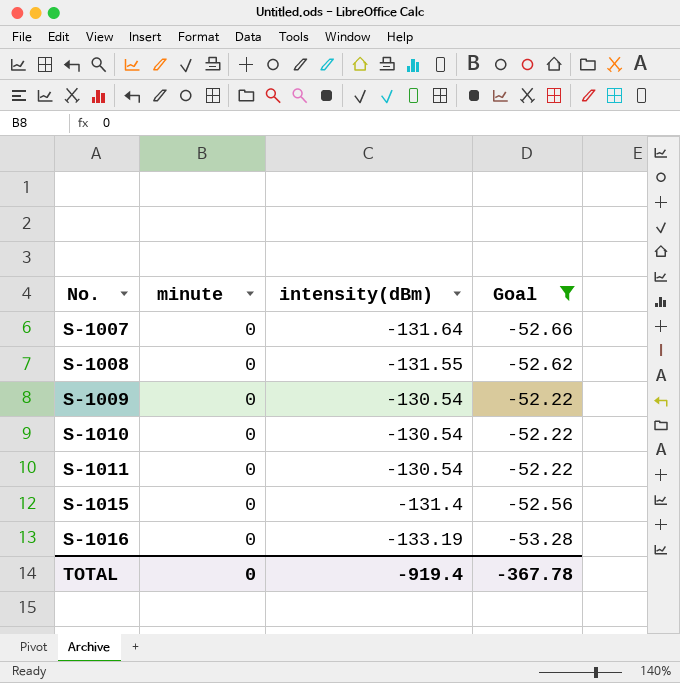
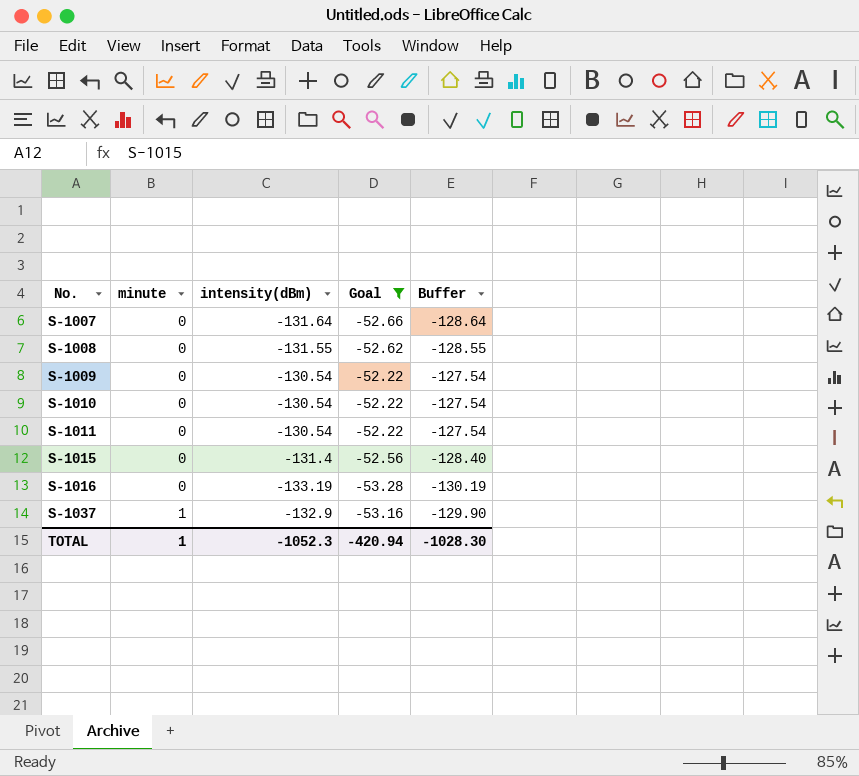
column Buffer | formula: none -> [intensity(dBm)] + 3
row S-1037: none -> 1 | -132.9 | -53.16 | -129.90
TOTAL | minute: 0 -> 1
TOTAL | intensity(dBm): -919.4 -> -1052.3
TOTAL | Goal: -367.78 -> -420.94

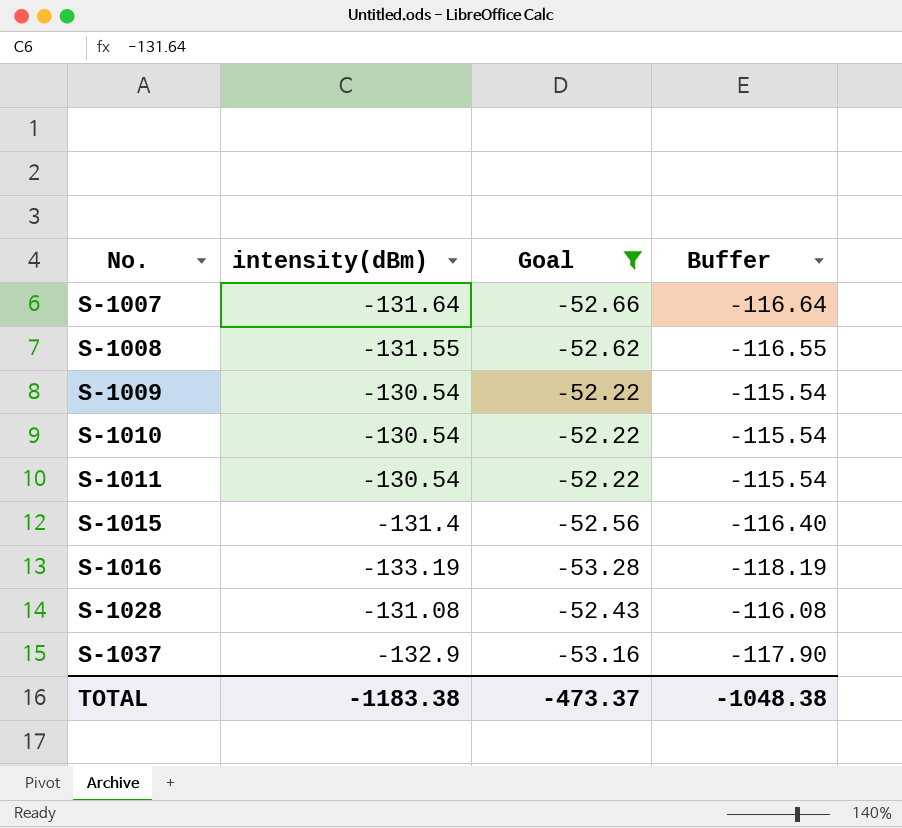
column minute | position: 2 -> none
column Buffer | formula: [intensity(dBm)] + 3 -> [intensity(dBm)] + 15
row S-1028: none -> -131.08 | -52.43 | -116.08
TOTAL | intensity(dBm): -1052.3 -> -1183.38
TOTAL | Goal: -420.94 -> -473.37
TOTAL | Buffer: -1028.30 -> -1048.38

